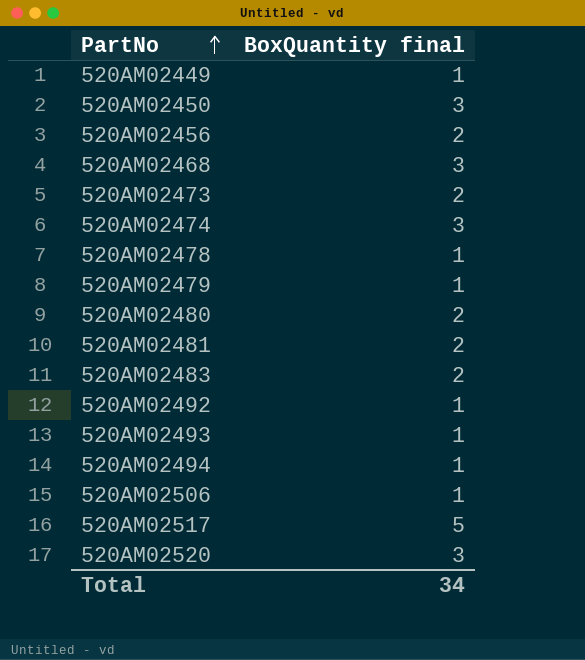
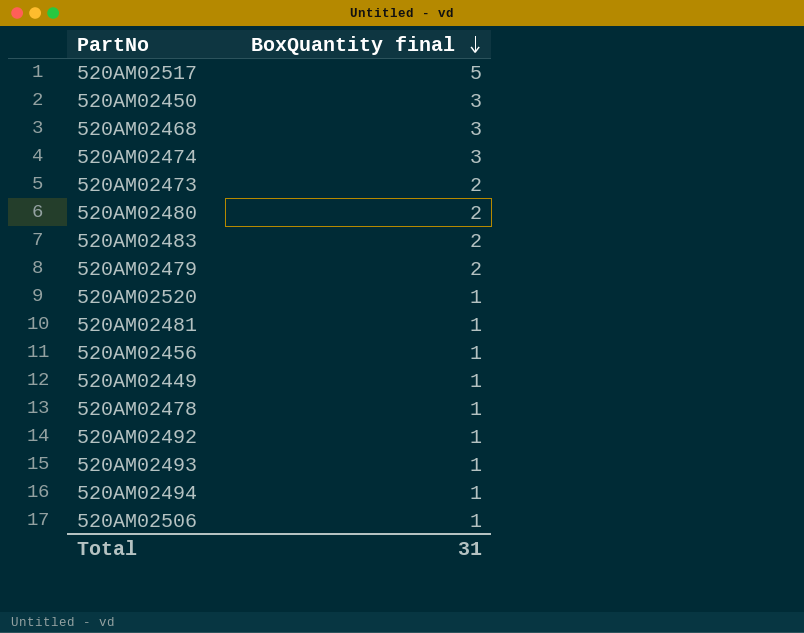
row order: PartNo ascending -> BoxQuantity final descending
520AM02479 | BoxQuantity final: 1 -> 2
520AM02520 | BoxQuantity final: 3 -> 1
520AM02481 | BoxQuantity final: 2 -> 1
520AM02456 | BoxQuantity final: 2 -> 1
Total | BoxQuantity final: 34 -> 31

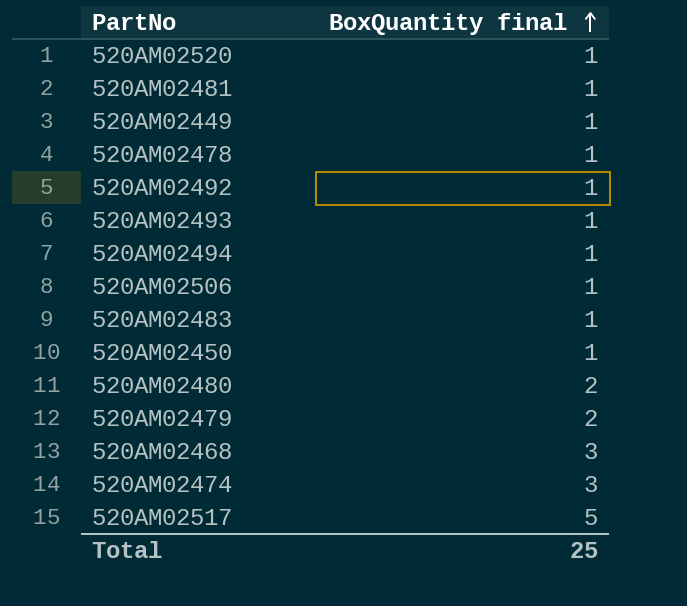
row order: BoxQuantity final descending -> BoxQuantity final ascending
row 520AM02473: 2 -> none
row 520AM02456: 1 -> none
520AM02483 | BoxQuantity final: 2 -> 1
520AM02450 | BoxQuantity final: 3 -> 1
Total | BoxQuantity final: 31 -> 25

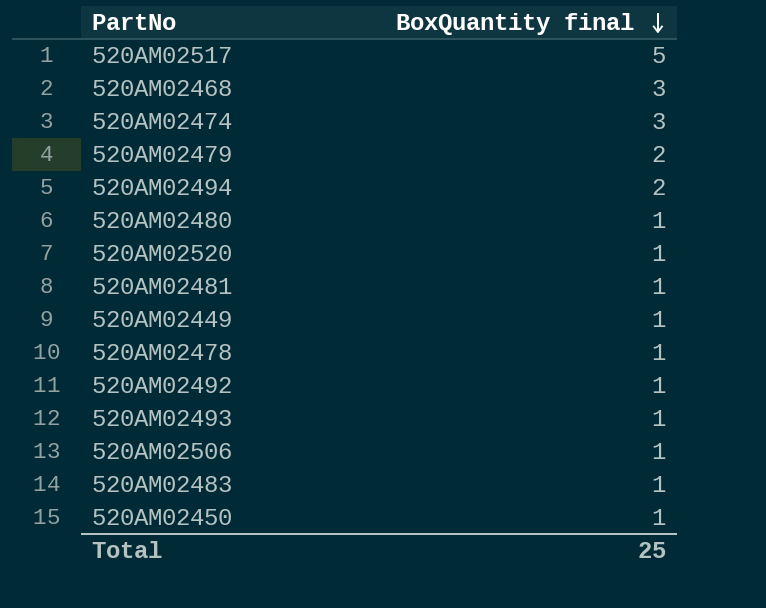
row order: BoxQuantity final ascending -> BoxQuantity final descending
520AM02494 | BoxQuantity final: 1 -> 2
520AM02480 | BoxQuantity final: 2 -> 1

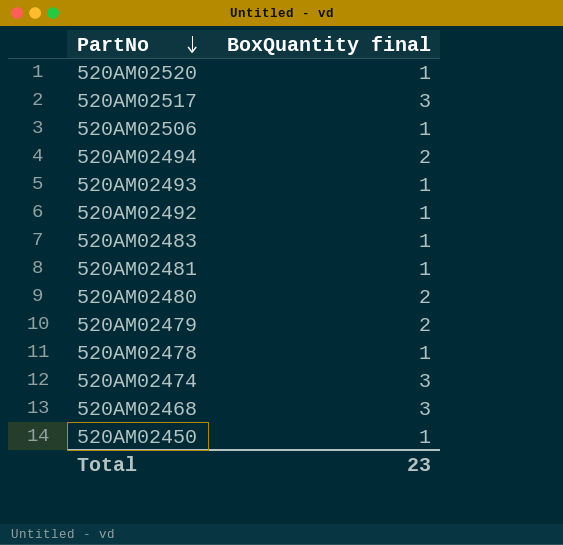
row order: BoxQuantity final descending -> PartNo descending
row 520AM02449: 1 -> none
520AM02517 | BoxQuantity final: 5 -> 3
520AM02480 | BoxQuantity final: 1 -> 2
Total | BoxQuantity final: 25 -> 23

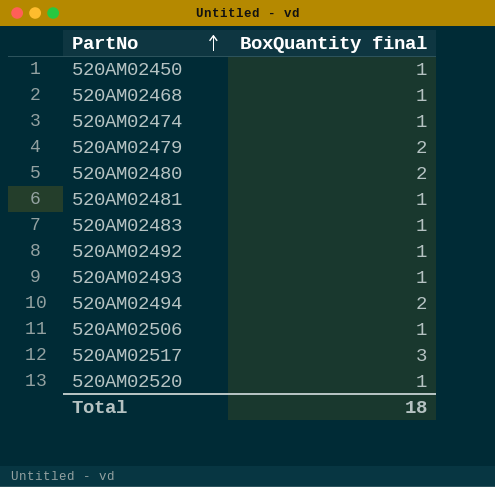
row order: PartNo descending -> PartNo ascending
row 520AM02478: 1 -> none
520AM02468 | BoxQuantity final: 3 -> 1
520AM02474 | BoxQuantity final: 3 -> 1
Total | BoxQuantity final: 23 -> 18

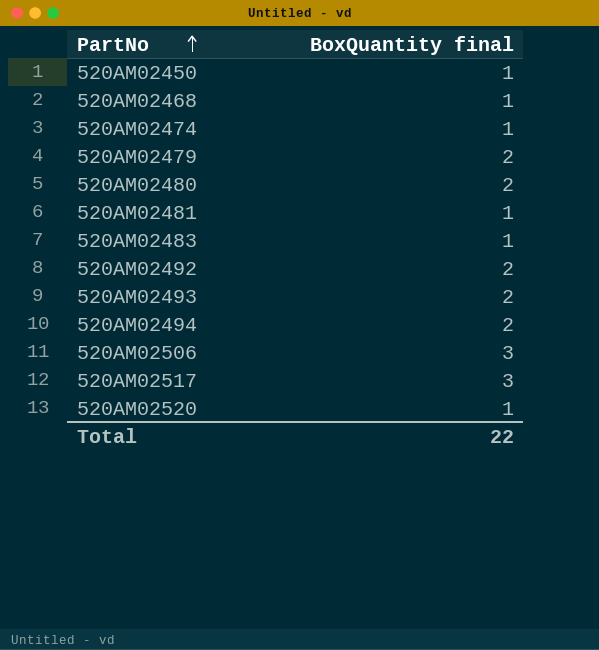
520AM02492 | BoxQuantity final: 1 -> 2
520AM02493 | BoxQuantity final: 1 -> 2
520AM02506 | BoxQuantity final: 1 -> 3
Total | BoxQuantity final: 18 -> 22

